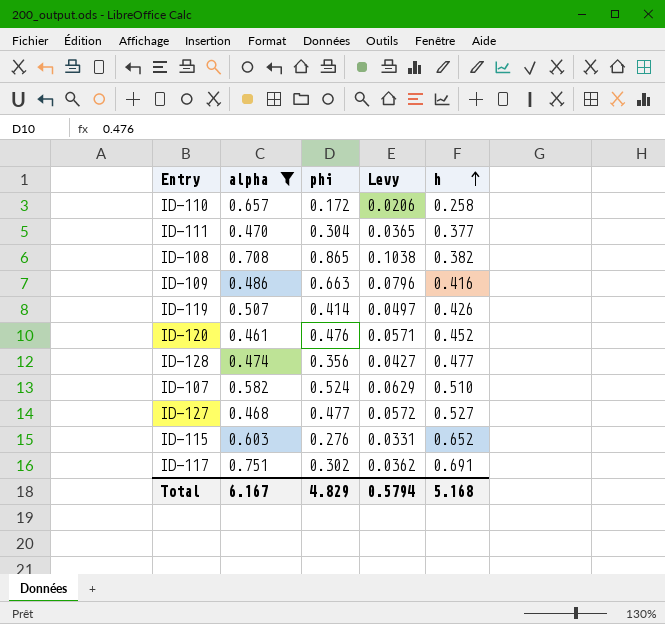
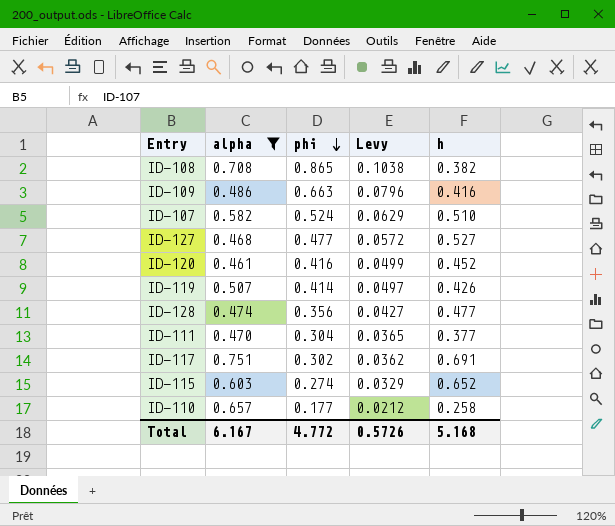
row order: h ascending -> phi descending
ID-120 | phi: 0.476 -> 0.416
ID-120 | Levy: 0.0571 -> 0.0499
ID-115 | phi: 0.276 -> 0.274
ID-115 | Levy: 0.0331 -> 0.0329
ID-110 | phi: 0.172 -> 0.177
ID-110 | Levy: 0.0206 -> 0.0212
Total | phi: 4.829 -> 4.772
Total | Levy: 0.5794 -> 0.5726

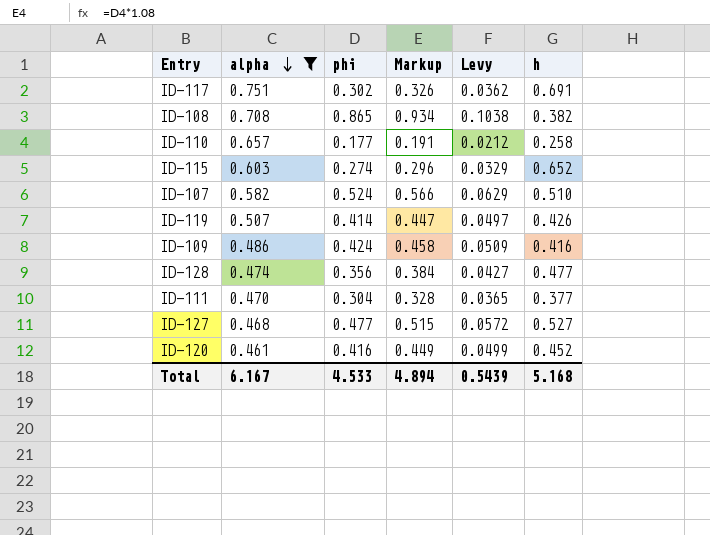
row order: phi descending -> alpha descending
column Markup | formula: none -> [phi] * 1.08
ID-109 | phi: 0.663 -> 0.424
ID-109 | Levy: 0.0796 -> 0.0509
Total | phi: 4.772 -> 4.533
Total | Levy: 0.5726 -> 0.5439

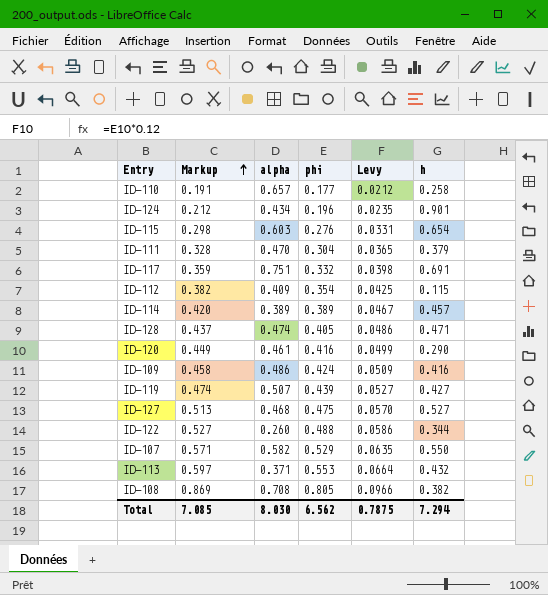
filter: alpha >= 0.461 -> none
row order: alpha descending -> Markup ascending
column Markup | position: 4 -> 2
ID-115 | Markup: 0.296 -> 0.298
ID-115 | phi: 0.274 -> 0.276
ID-115 | Levy: 0.0329 -> 0.0331
ID-115 | h: 0.652 -> 0.654
ID-111 | h: 0.377 -> 0.379
ID-117 | Markup: 0.326 -> 0.359
ID-117 | phi: 0.302 -> 0.332
ID-117 | Levy: 0.0362 -> 0.0398
ID-128 | Markup: 0.384 -> 0.437
ID-128 | phi: 0.356 -> 0.405
ID-128 | Levy: 0.0427 -> 0.0486
ID-128 | h: 0.477 -> 0.471
ID-120 | h: 0.452 -> 0.290
ID-119 | Markup: 0.447 -> 0.474
ID-119 | phi: 0.414 -> 0.439
ID-119 | Levy: 0.0497 -> 0.0527
ID-119 | h: 0.426 -> 0.427
ID-127 | Markup: 0.515 -> 0.513
ID-127 | phi: 0.477 -> 0.475
ID-127 | Levy: 0.0572 -> 0.0570
ID-107 | Markup: 0.566 -> 0.571
ID-107 | phi: 0.524 -> 0.529
ID-107 | Levy: 0.0629 -> 0.0635
ID-107 | h: 0.510 -> 0.550
ID-108 | Markup: 0.934 -> 0.869
ID-108 | phi: 0.865 -> 0.805
ID-108 | Levy: 0.1038 -> 0.0966
Total | Markup: 4.894 -> 7.085
Total | alpha: 6.167 -> 8.030
Total | phi: 4.533 -> 6.562
Total | Levy: 0.5439 -> 0.7875
Total | h: 5.168 -> 7.294

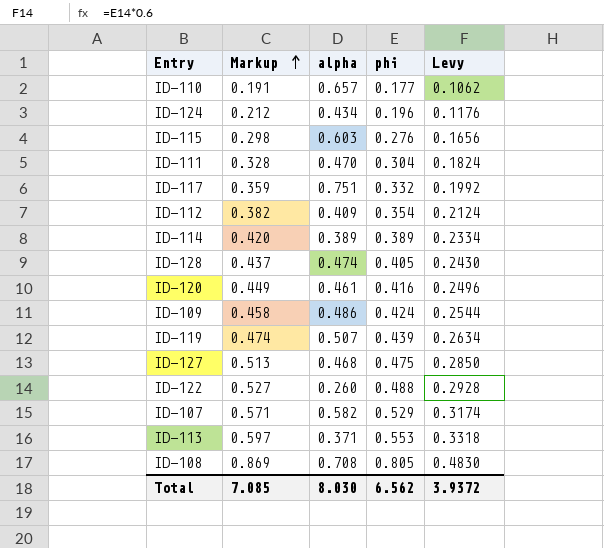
column h | position: 6 -> none
column Levy | formula: [phi] * 0.12 -> [phi] * 0.6
Total | Levy: 0.7875 -> 3.9372

